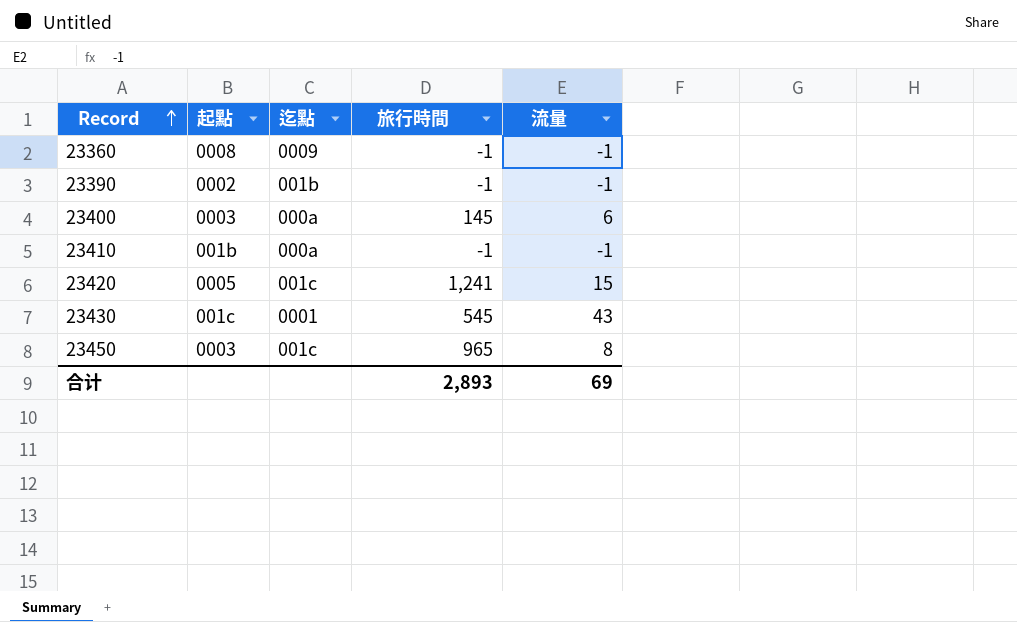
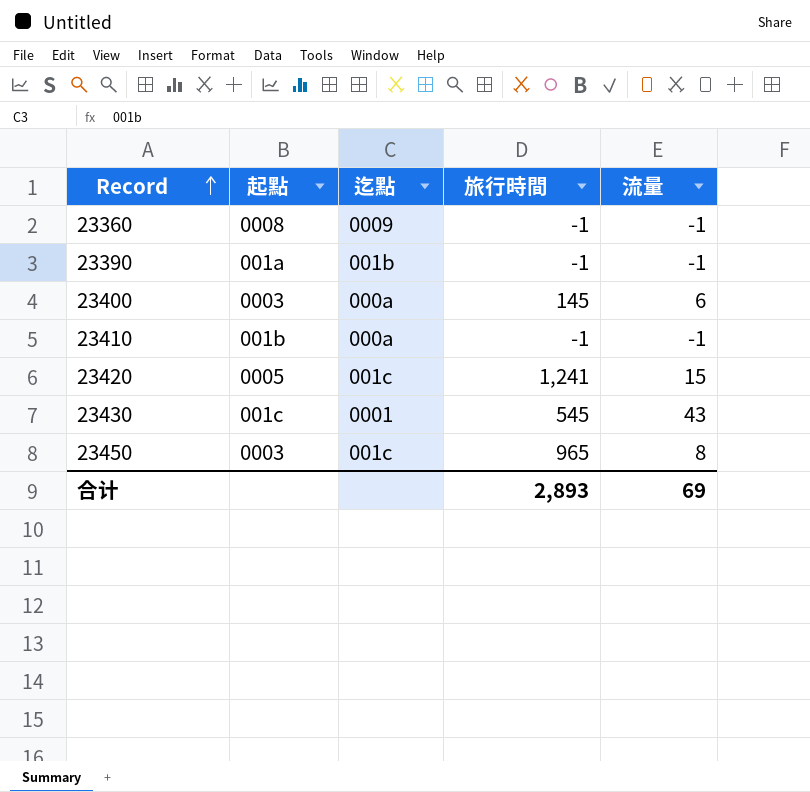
23390 | 起點: 0002 -> 001a

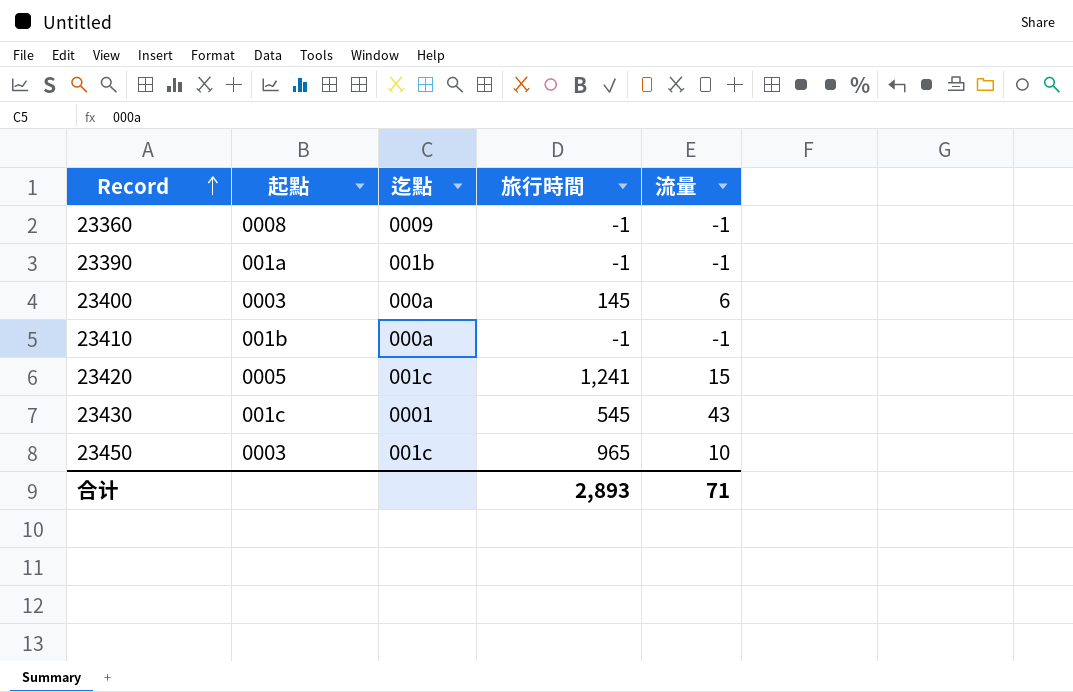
23450 | 流量: 8 -> 10
合计 | 流量: 69 -> 71

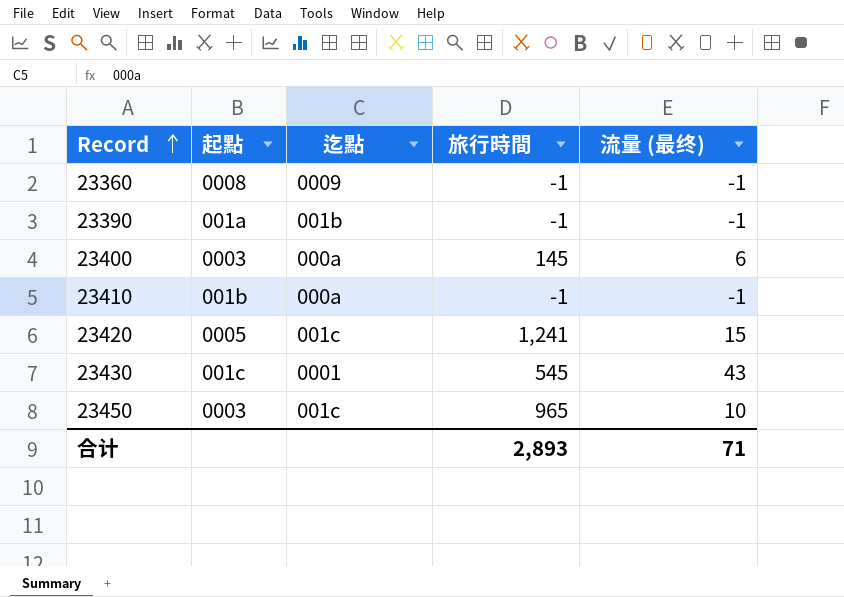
column name: 流量 -> 流量 (最终)

